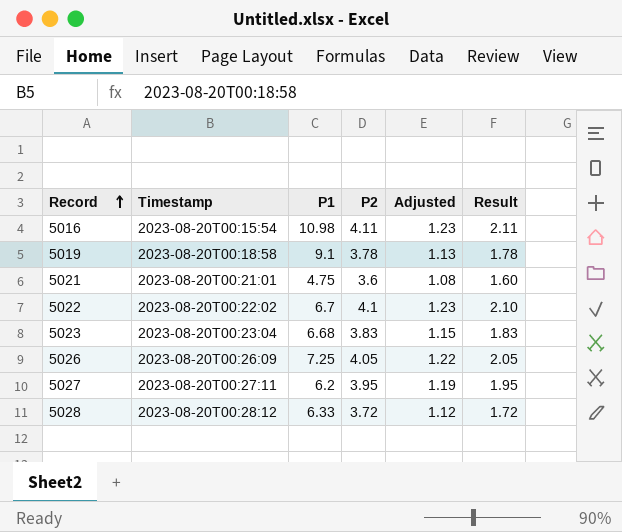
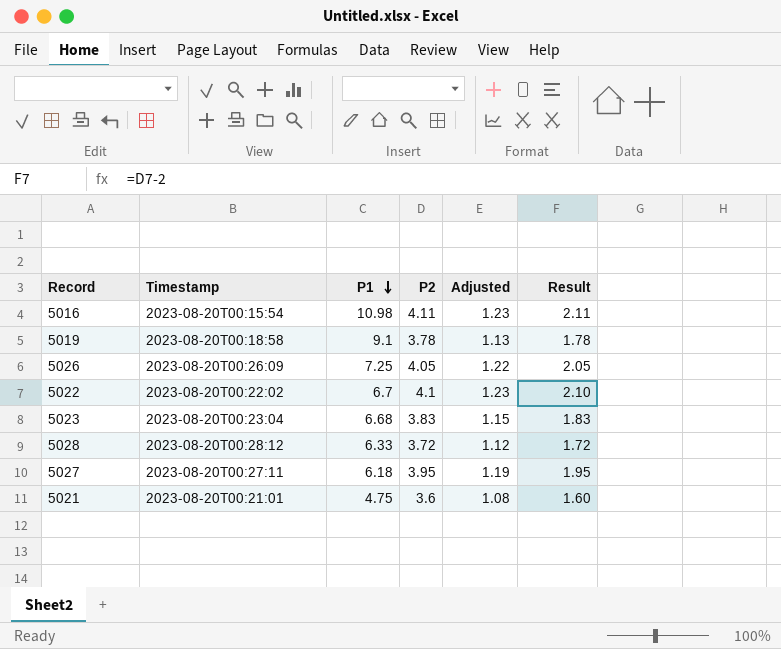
row order: Record ascending -> P1 descending
5027 | P1: 6.2 -> 6.18

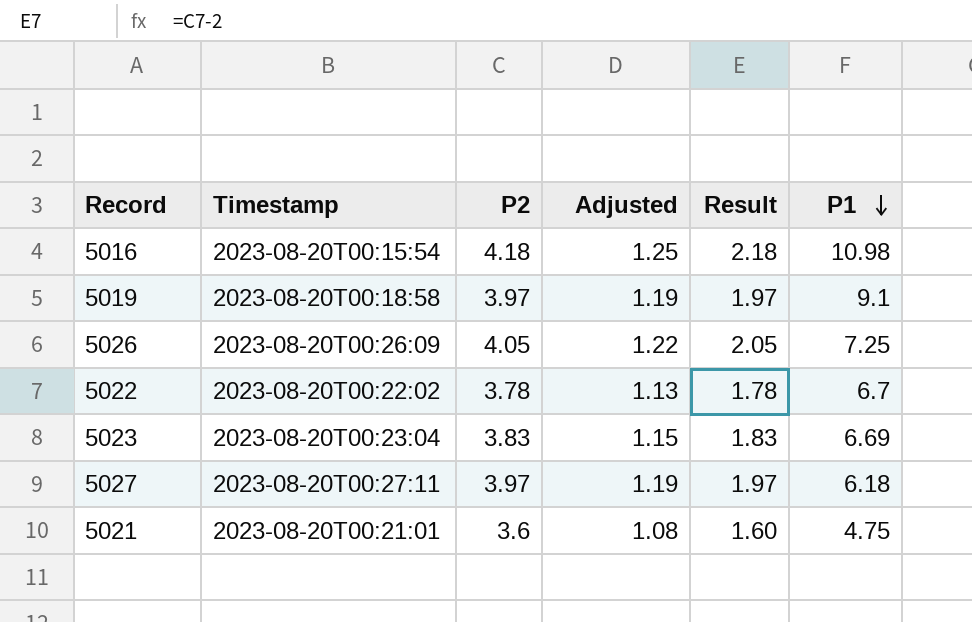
column P1 | position: 3 -> 6
row 5028: 2023-08-20T00:28:12 | 6.33 | 3.72 | 1.12 | 1.72 -> none
5016 | P2: 4.11 -> 4.18
5016 | Adjusted: 1.23 -> 1.25
5016 | Result: 2.11 -> 2.18
5019 | P2: 3.78 -> 3.97
5019 | Adjusted: 1.13 -> 1.19
5019 | Result: 1.78 -> 1.97
5022 | P2: 4.1 -> 3.78
5022 | Adjusted: 1.23 -> 1.13
5022 | Result: 2.10 -> 1.78
5023 | P1: 6.68 -> 6.69
5027 | P2: 3.95 -> 3.97
5027 | Result: 1.95 -> 1.97

